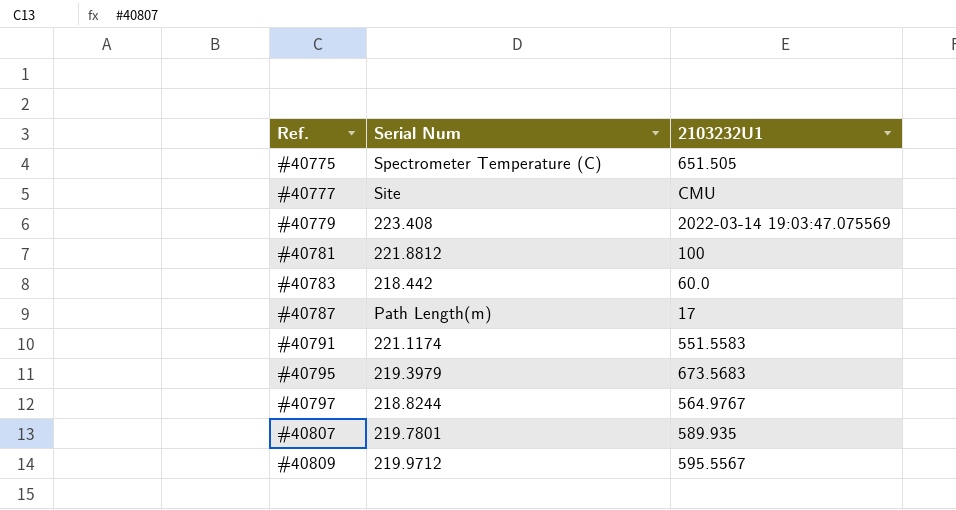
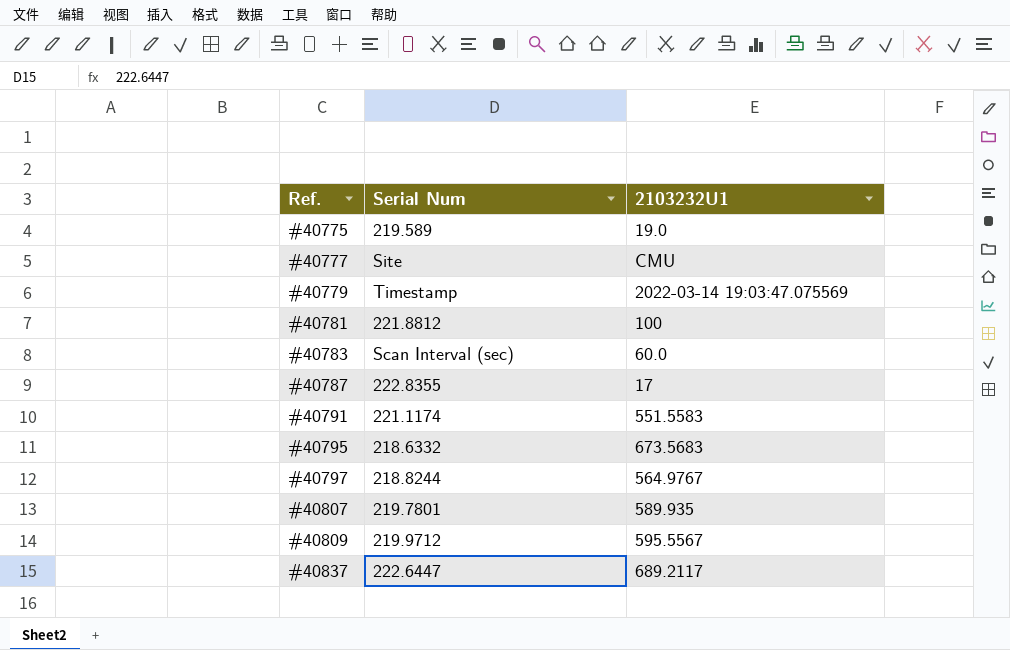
#40775 | Serial Num: Spectrometer Temperature (C) -> 219.589
#40775 | 2103232U1: 651.505 -> 19.0
#40779 | Serial Num: 223.408 -> Timestamp
#40783 | Serial Num: 218.442 -> Scan Interval (sec)
#40787 | Serial Num: Path Length(m) -> 222.8355
#40795 | Serial Num: 219.3979 -> 218.6332
row #40837: none -> 222.6447 | 689.2117

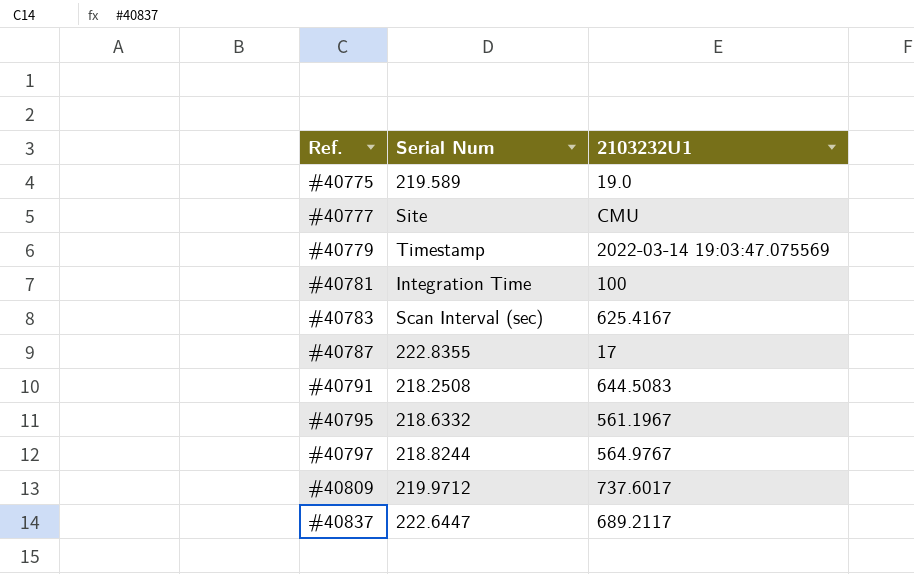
row #40807: 219.7801 | 589.935 -> none
#40781 | Serial Num: 221.8812 -> Integration Time
#40783 | 2103232U1: 60.0 -> 625.4167
#40791 | Serial Num: 221.1174 -> 218.2508
#40791 | 2103232U1: 551.5583 -> 644.5083
#40795 | 2103232U1: 673.5683 -> 561.1967
#40809 | 2103232U1: 595.5567 -> 737.6017

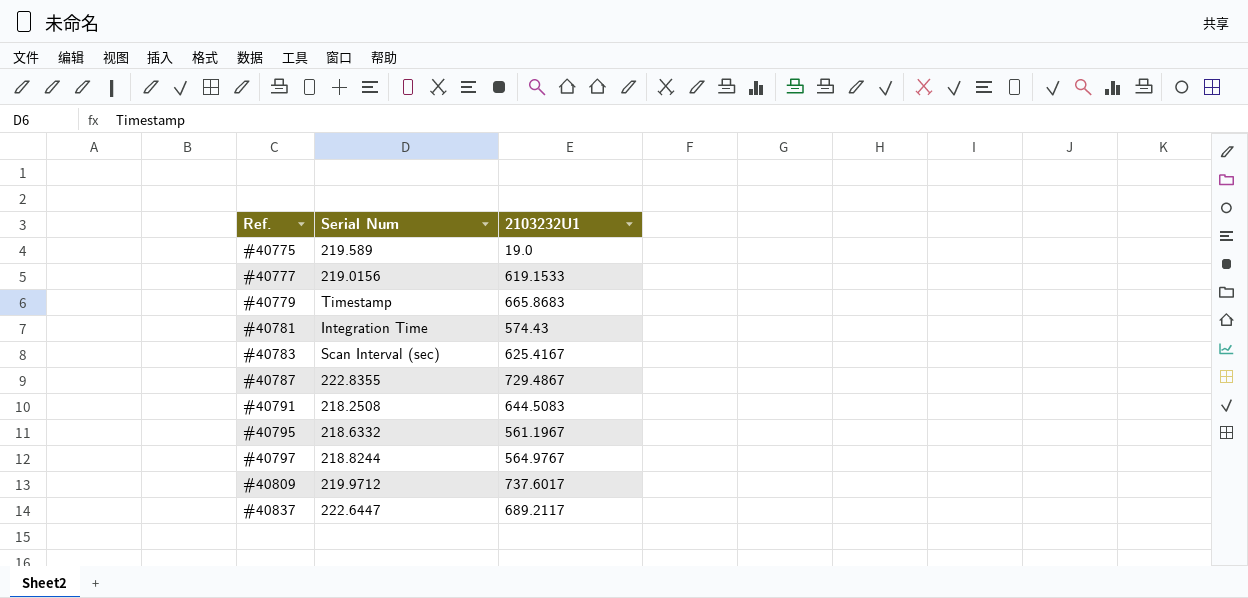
#40777 | Serial Num: Site -> 219.0156
#40777 | 2103232U1: CMU -> 619.1533
#40779 | 2103232U1: 2022-03-14 19:03:47.075569 -> 665.8683
#40781 | 2103232U1: 100 -> 574.43
#40787 | 2103232U1: 17 -> 729.4867

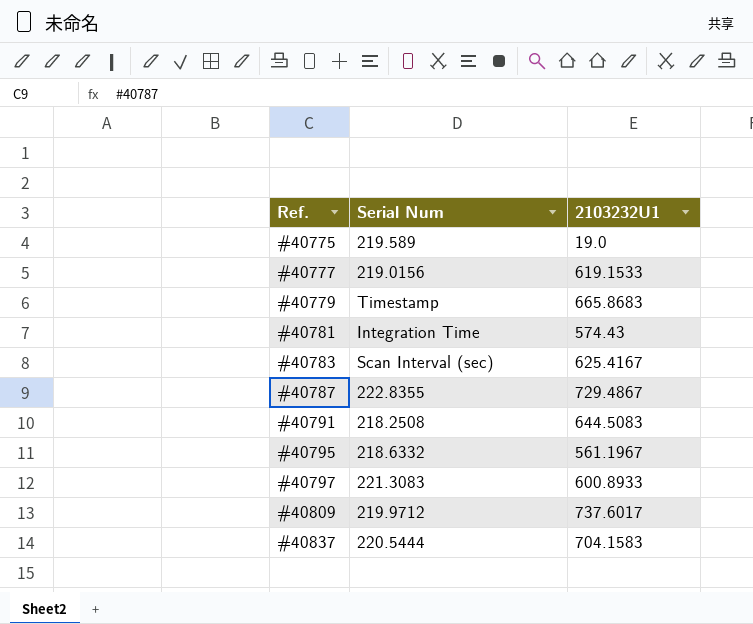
#40797 | Serial Num: 218.8244 -> 221.3083
#40797 | 2103232U1: 564.9767 -> 600.8933
#40837 | Serial Num: 222.6447 -> 220.5444
#40837 | 2103232U1: 689.2117 -> 704.1583

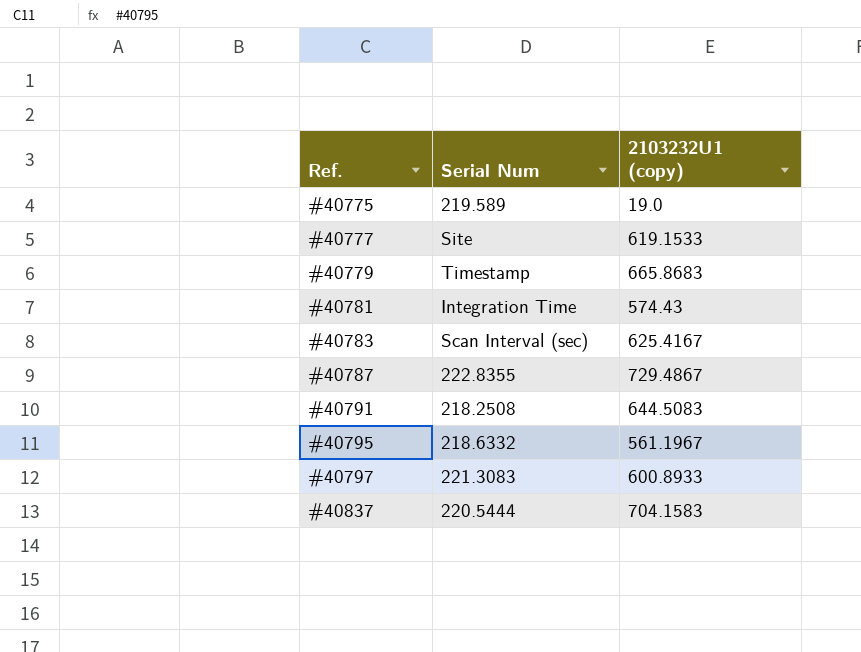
column name: 2103232U1 -> 2103232U1 (copy)
row #40809: 219.9712 | 737.6017 -> none
#40777 | Serial Num: 219.0156 -> Site

